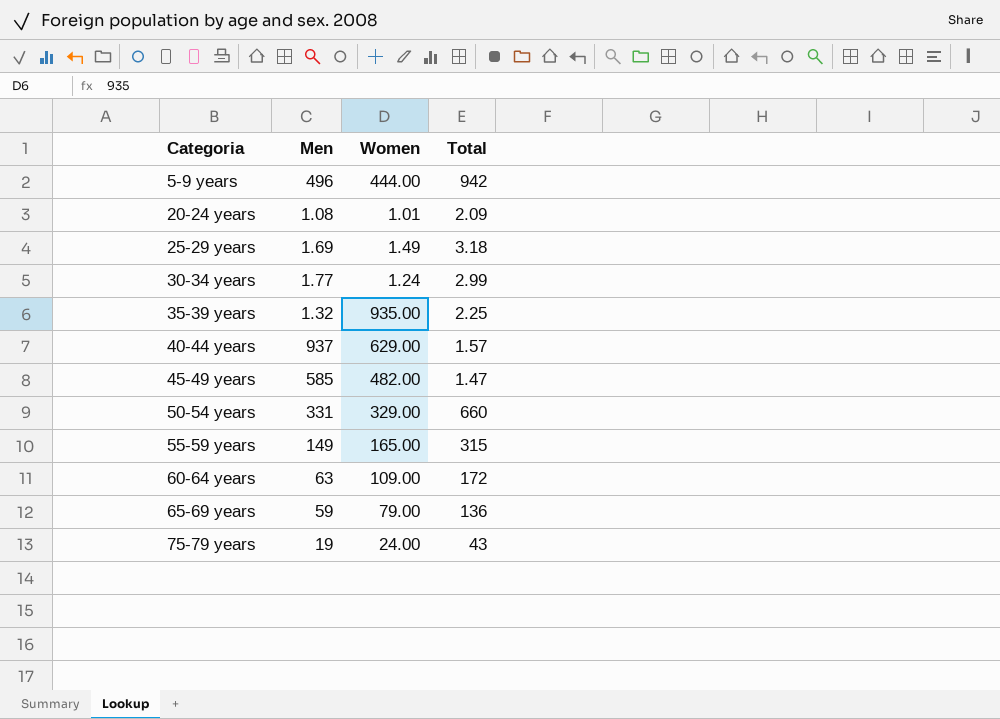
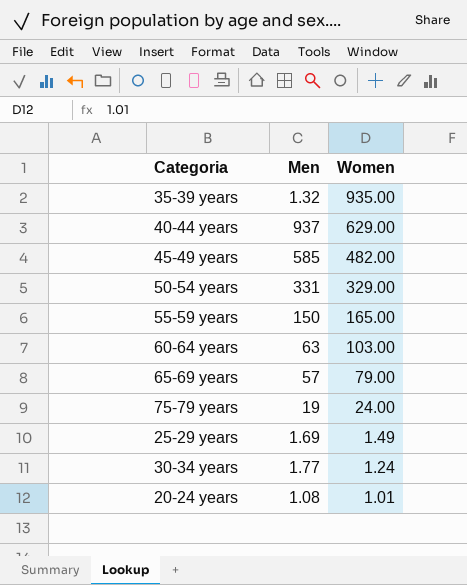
row order: Categoria ascending -> Women descending
column Total | position: 4 -> none
row 5-9 years: 496 | 444.00 | 942 -> none
55-59 years | Men: 149 -> 150
60-64 years | Women: 109.00 -> 103.00
65-69 years | Men: 59 -> 57

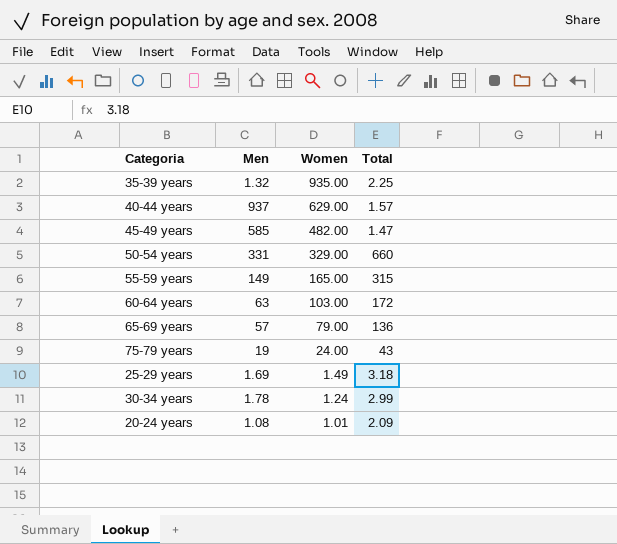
column Total | position: none -> 4
55-59 years | Men: 150 -> 149
30-34 years | Men: 1.77 -> 1.78

